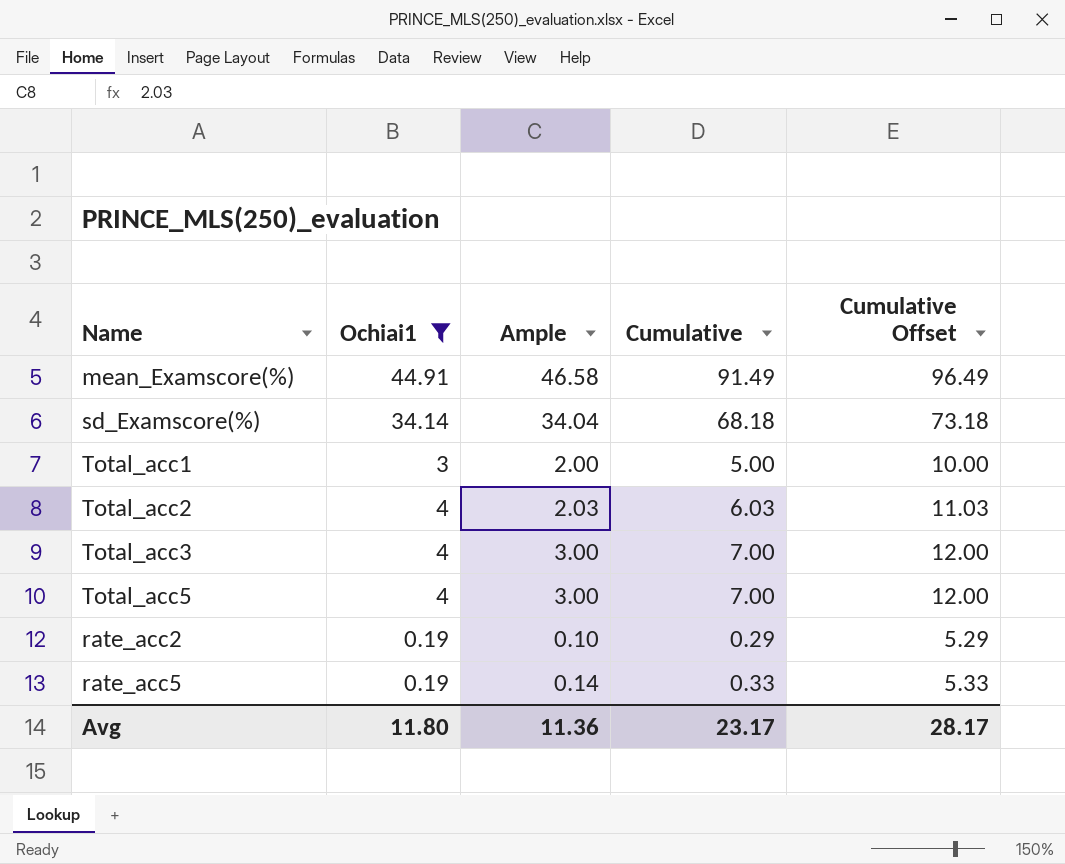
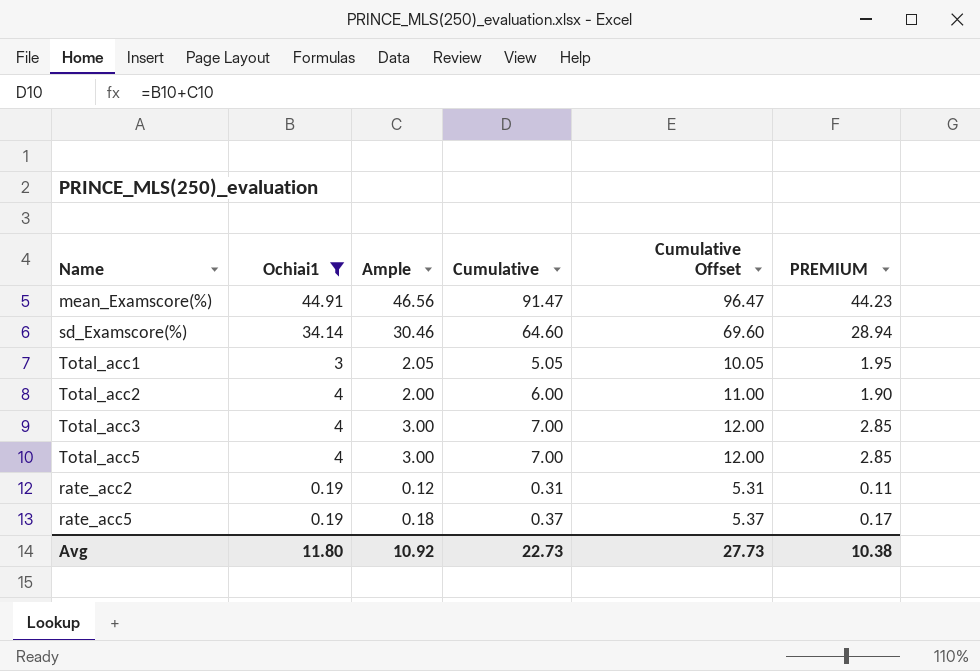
column PREMIUM | formula: none -> [Ample] * 0.95
mean_Examscore(%) | Ample: 46.58 -> 46.56
mean_Examscore(%) | Cumulative: 91.49 -> 91.47
mean_Examscore(%) | Cumulative Offset: 96.49 -> 96.47
sd_Examscore(%) | Ample: 34.04 -> 30.46
sd_Examscore(%) | Cumulative: 68.18 -> 64.60
sd_Examscore(%) | Cumulative Offset: 73.18 -> 69.60
Total_acc1 | Ample: 2.00 -> 2.05
Total_acc1 | Cumulative: 5.00 -> 5.05
Total_acc1 | Cumulative Offset: 10.00 -> 10.05
Total_acc2 | Ample: 2.03 -> 2.00
Total_acc2 | Cumulative: 6.03 -> 6.00
Total_acc2 | Cumulative Offset: 11.03 -> 11.00
rate_acc2 | Ample: 0.10 -> 0.12
rate_acc2 | Cumulative: 0.29 -> 0.31
rate_acc2 | Cumulative Offset: 5.29 -> 5.31
rate_acc5 | Ample: 0.14 -> 0.18
rate_acc5 | Cumulative: 0.33 -> 0.37
rate_acc5 | Cumulative Offset: 5.33 -> 5.37
Avg | Ample: 11.36 -> 10.92
Avg | Cumulative: 23.17 -> 22.73
Avg | Cumulative Offset: 28.17 -> 27.73

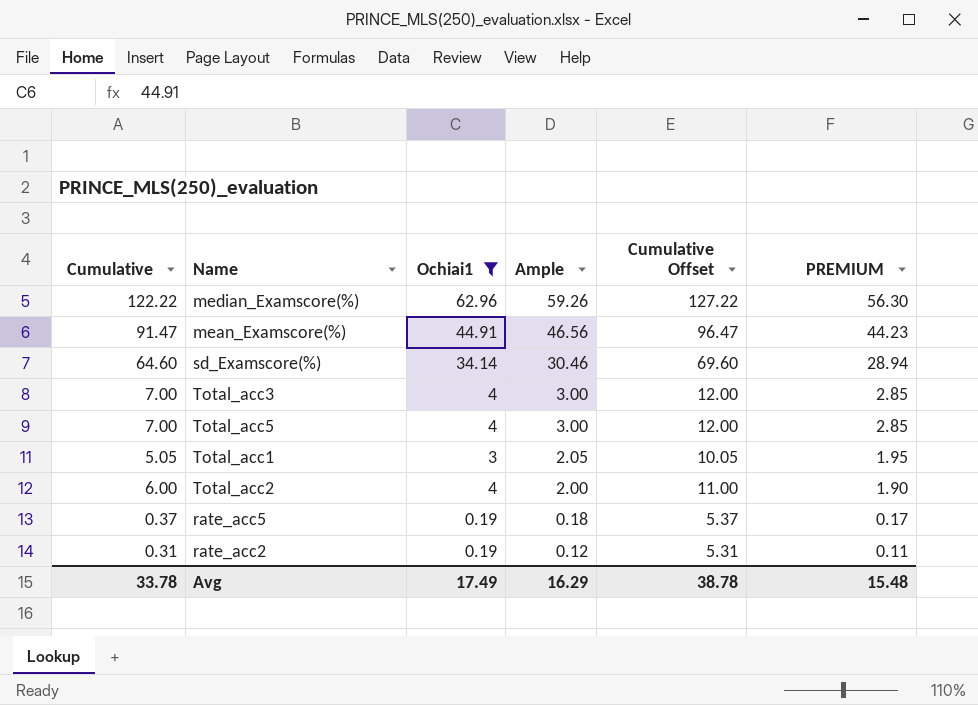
row order: none -> Ample descending
column Cumulative | position: 4 -> 1
row median_Examscore(%): none -> 122.22 | 62.96 | 59.26 | 127.22 | 56.30
Avg | Cumulative: 22.73 -> 33.78
Avg | Ochiai1: 11.80 -> 17.49
Avg | Ample: 10.92 -> 16.29
Avg | Cumulative Offset: 27.73 -> 38.78
Avg | PREMIUM: 10.38 -> 15.48

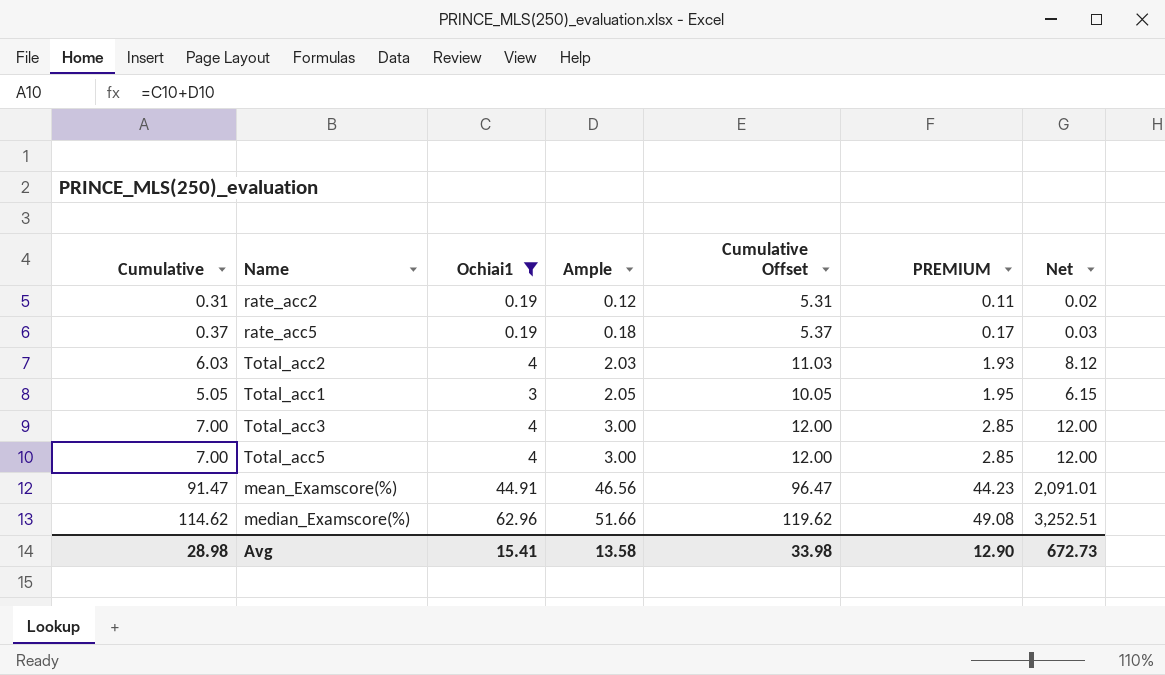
row order: Ample descending -> Ample ascending
column Net | formula: none -> [Ochiai1] * [Ample]
row sd_Examscore(%): 64.60 | 34.14 | 30.46 | 69.60 | 28.94 -> none
Total_acc2 | Cumulative: 6.00 -> 6.03
Total_acc2 | Ample: 2.00 -> 2.03
Total_acc2 | Cumulative Offset: 11.00 -> 11.03
Total_acc2 | PREMIUM: 1.90 -> 1.93
median_Examscore(%) | Cumulative: 122.22 -> 114.62
median_Examscore(%) | Ample: 59.26 -> 51.66
median_Examscore(%) | Cumulative Offset: 127.22 -> 119.62
median_Examscore(%) | PREMIUM: 56.30 -> 49.08
Avg | Cumulative: 33.78 -> 28.98
Avg | Ochiai1: 17.49 -> 15.41
Avg | Ample: 16.29 -> 13.58
Avg | Cumulative Offset: 38.78 -> 33.98
Avg | PREMIUM: 15.48 -> 12.90

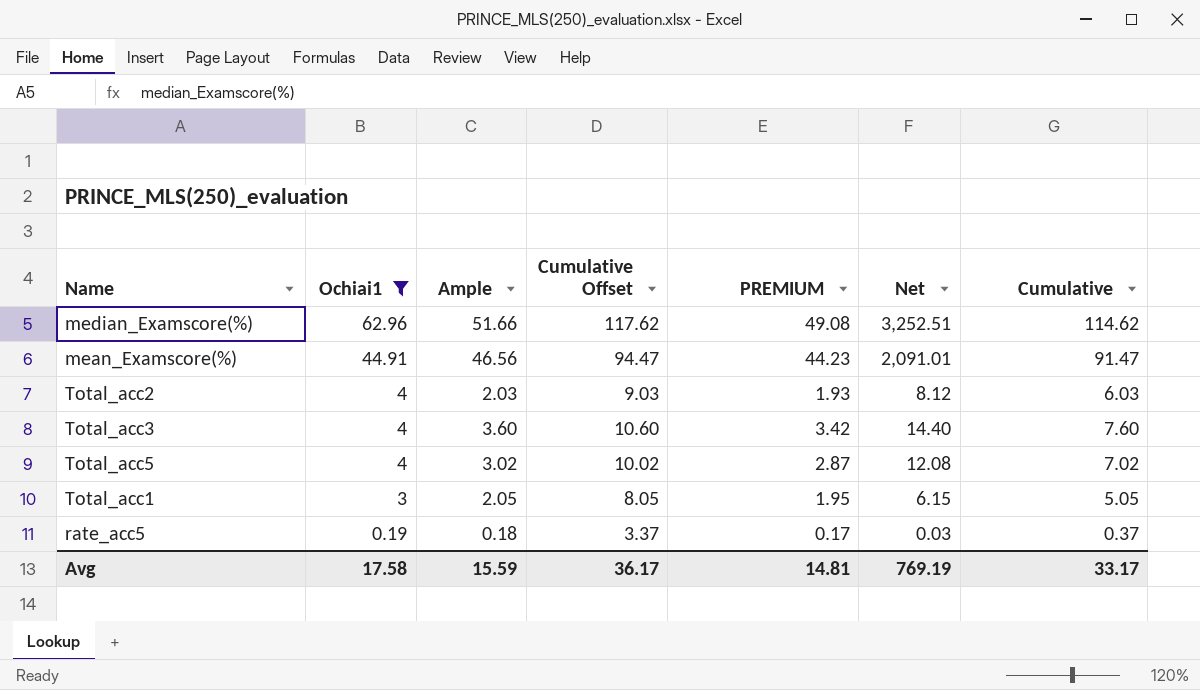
row order: Ample ascending -> Ochiai1 descending
column Cumulative Offset | formula: [Cumulative] + 5 -> [Cumulative] + 3
column Cumulative | position: 1 -> 7
row rate_acc2: 0.31 | 0.19 | 0.12 | 5.31 | 0.11 | 0.02 -> none
Total_acc3 | Ample: 3.00 -> 3.60
Total_acc3 | PREMIUM: 2.85 -> 3.42
Total_acc3 | Net: 12.00 -> 14.40
Total_acc3 | Cumulative: 7.00 -> 7.60
Total_acc5 | Ample: 3.00 -> 3.02
Total_acc5 | PREMIUM: 2.85 -> 2.87
Total_acc5 | Net: 12.00 -> 12.08
Total_acc5 | Cumulative: 7.00 -> 7.02
Avg | Ochiai1: 15.41 -> 17.58
Avg | Ample: 13.58 -> 15.59
Avg | Cumulative Offset: 33.98 -> 36.17
Avg | PREMIUM: 12.90 -> 14.81
Avg | Net: 672.73 -> 769.19
Avg | Cumulative: 28.98 -> 33.17

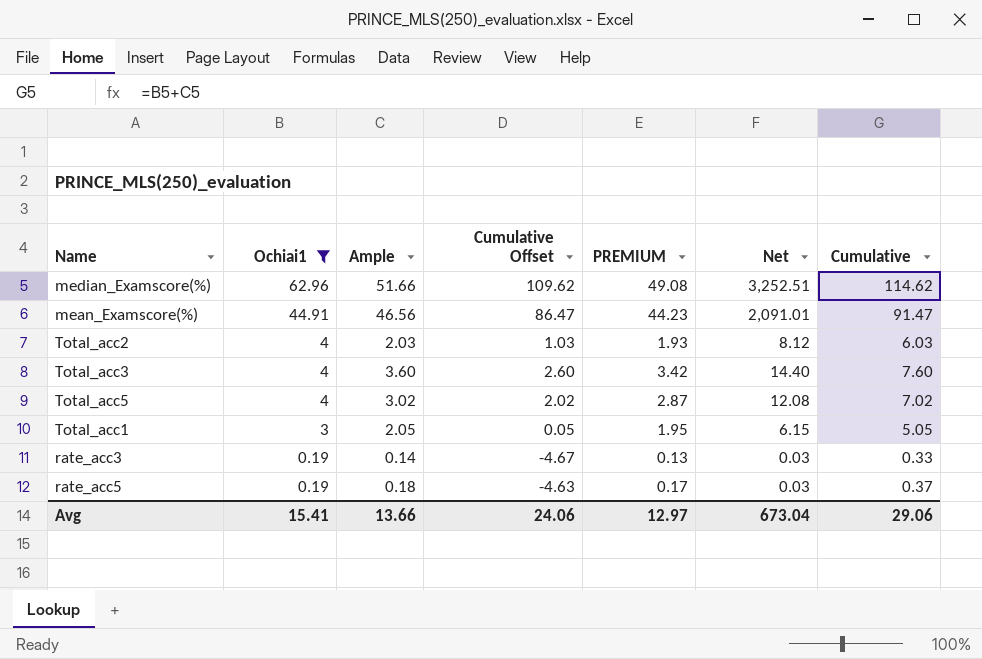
column Cumulative Offset | formula: [Cumulative] + 3 -> [Cumulative] - 5
row rate_acc3: none -> 0.19 | 0.14 | -4.67 | 0.13 | 0.03 | 0.33
Avg | Ochiai1: 17.58 -> 15.41
Avg | Ample: 15.59 -> 13.66
Avg | Cumulative Offset: 36.17 -> 24.06
Avg | PREMIUM: 14.81 -> 12.97
Avg | Net: 769.19 -> 673.04
Avg | Cumulative: 33.17 -> 29.06

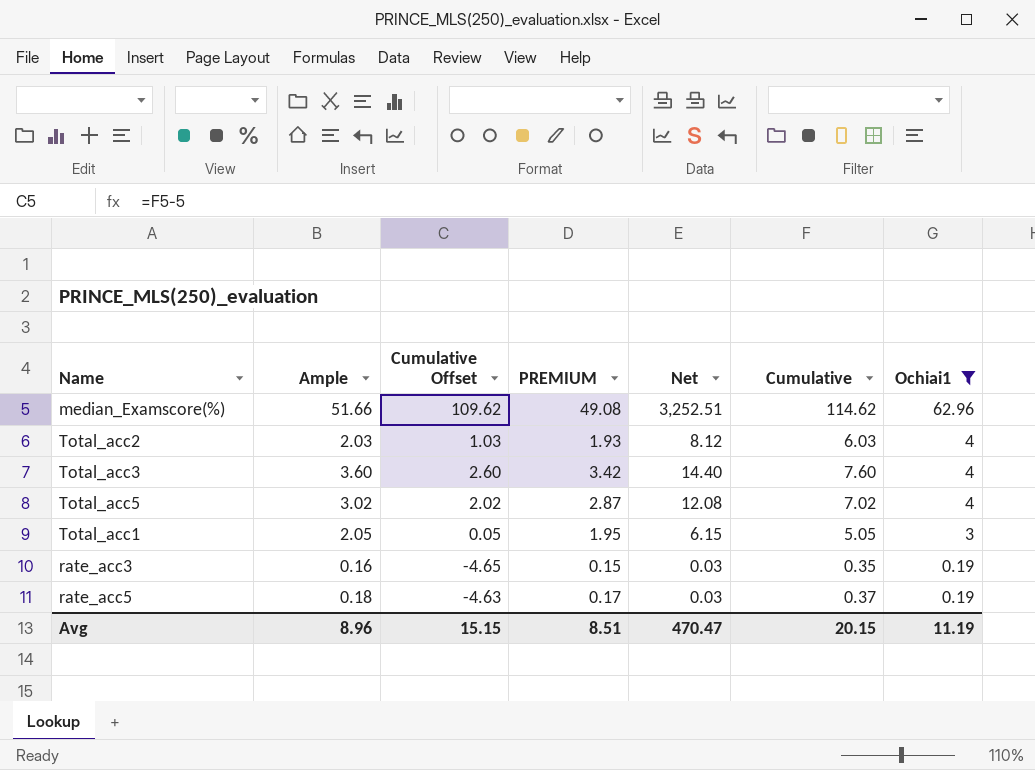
column Ochiai1 | position: 2 -> 7
row mean_Examscore(%): 44.91 | 46.56 | 86.47 | 44.23 | 2,091.01 | 91.47 -> none
rate_acc3 | Ample: 0.14 -> 0.16
rate_acc3 | Cumulative Offset: -4.67 -> -4.65
rate_acc3 | PREMIUM: 0.13 -> 0.15
rate_acc3 | Cumulative: 0.33 -> 0.35
Avg | Ample: 13.66 -> 8.96
Avg | Cumulative Offset: 24.06 -> 15.15
Avg | PREMIUM: 12.97 -> 8.51
Avg | Net: 673.04 -> 470.47
Avg | Cumulative: 29.06 -> 20.15
Avg | Ochiai1: 15.41 -> 11.19

